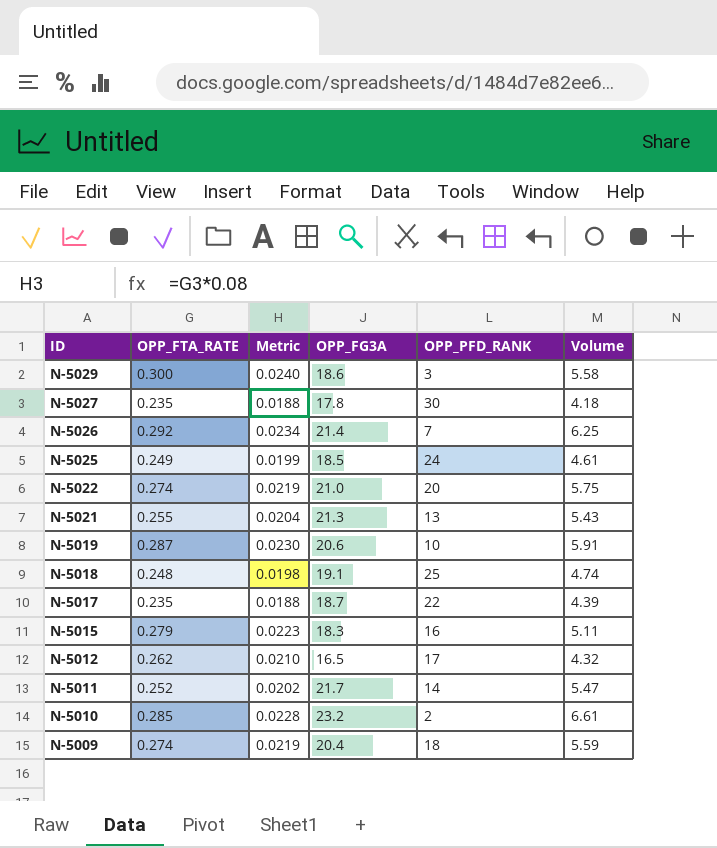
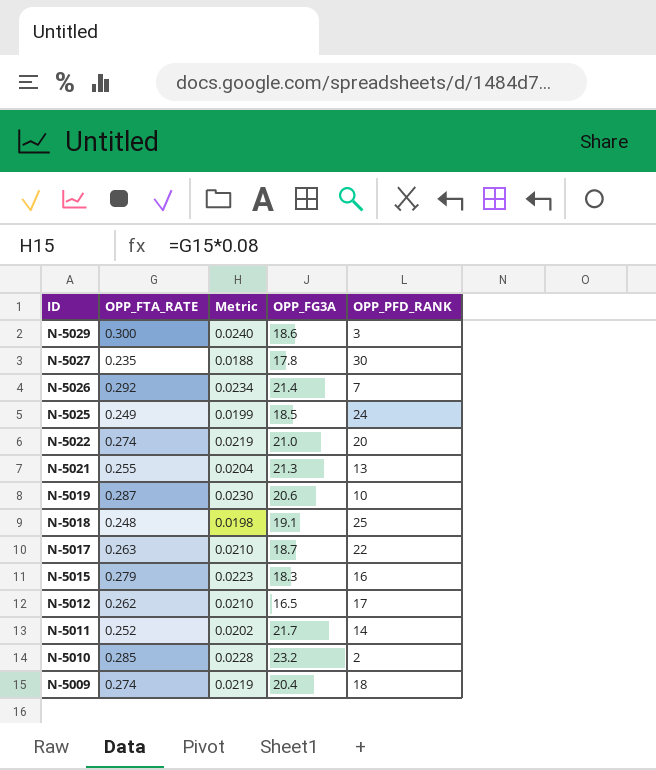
column Volume | formula: [OPP_FTA_RATE] * [OPP_FG3A] -> none
N-5017 | OPP_FTA_RATE: 0.235 -> 0.263
N-5017 | Metric: 0.0188 -> 0.0210

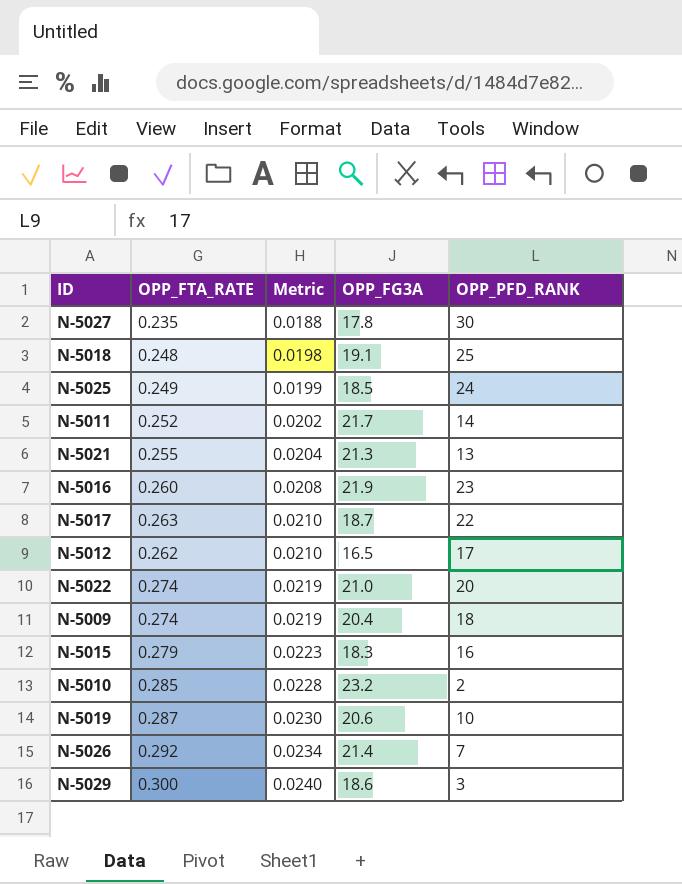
row order: ID descending -> Metric ascending
row N-5016: none -> 0.260 | 0.0208 | 21.9 | 23

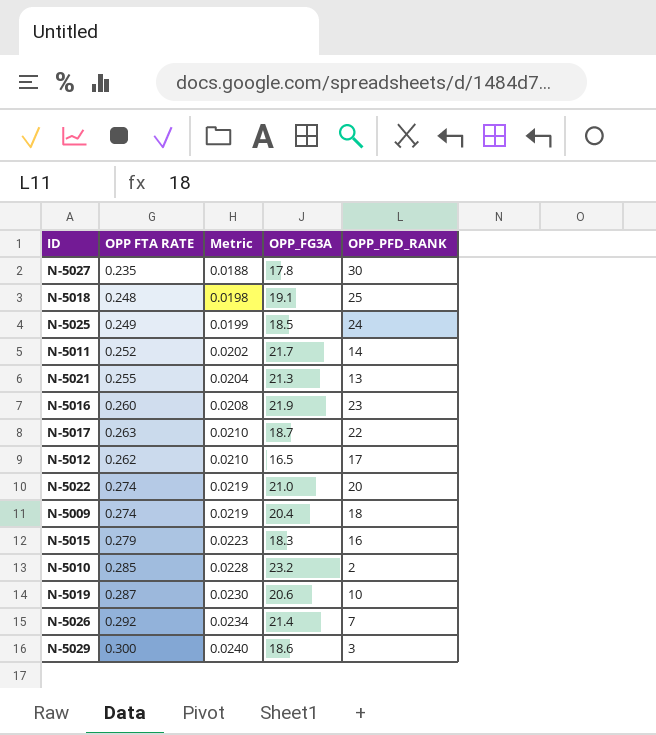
column name: OPP_FTA_RATE -> OPP FTA RATE

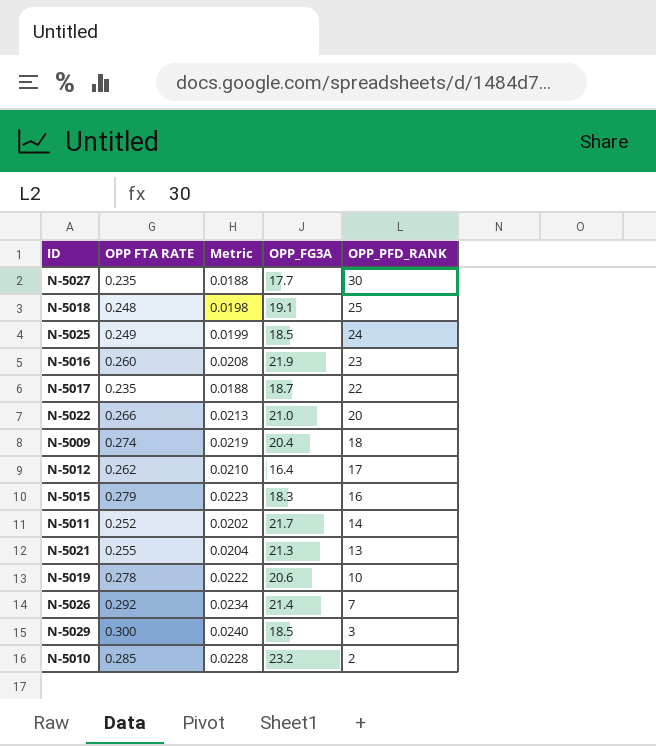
row order: Metric ascending -> OPP_PFD_RANK descending
N-5027 | OPP_FG3A: 17.8 -> 17.7
N-5017 | OPP FTA RATE: 0.263 -> 0.235
N-5017 | Metric: 0.0210 -> 0.0188
N-5022 | OPP FTA RATE: 0.274 -> 0.266
N-5022 | Metric: 0.0219 -> 0.0213
N-5012 | OPP_FG3A: 16.5 -> 16.4
N-5019 | OPP FTA RATE: 0.287 -> 0.278
N-5019 | Metric: 0.0230 -> 0.0222
N-5029 | OPP_FG3A: 18.6 -> 18.5

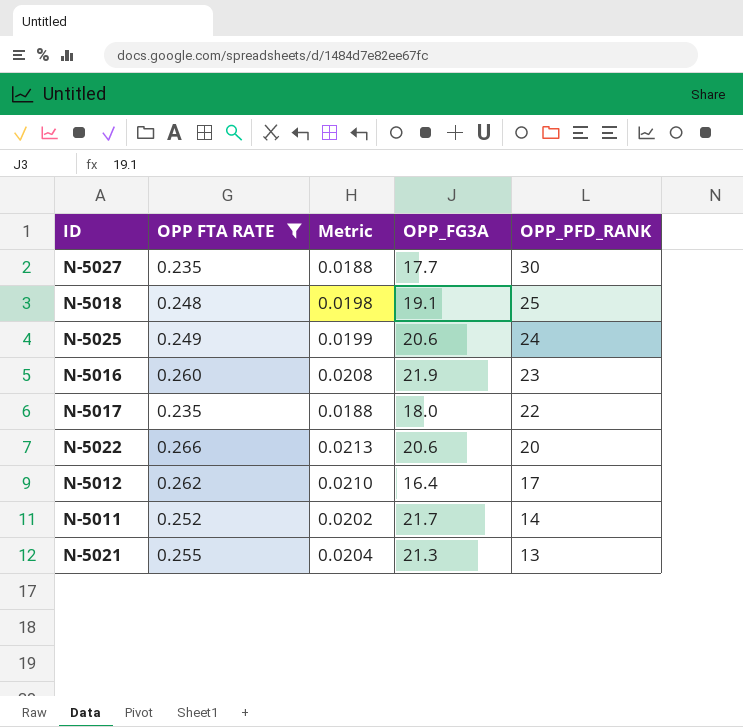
filter: none -> OPP FTA RATE <= 0.266
N-5025 | OPP_FG3A: 18.5 -> 20.6
N-5017 | OPP_FG3A: 18.7 -> 18.0
N-5022 | OPP_FG3A: 21.0 -> 20.6

